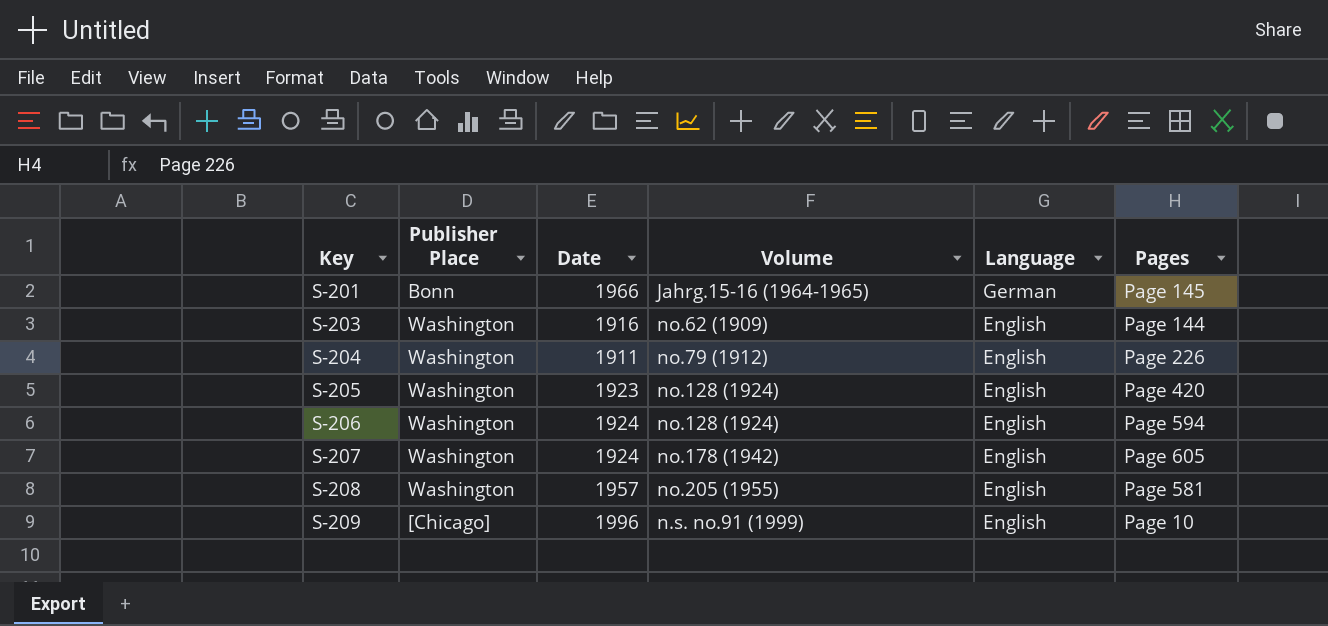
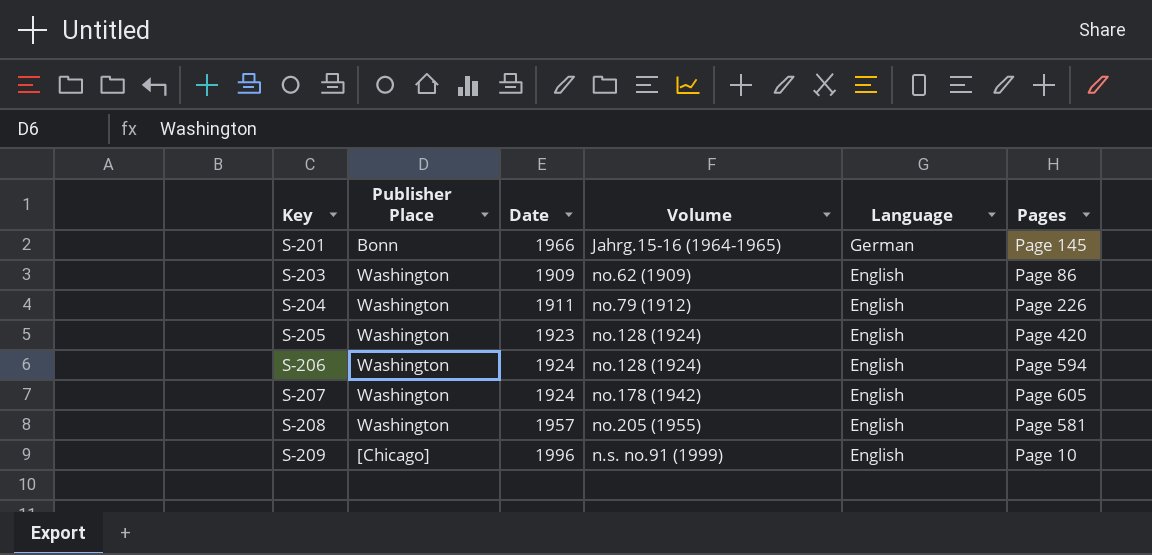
S-203 | Date: 1916 -> 1909
S-203 | Pages: Page 144 -> Page 86

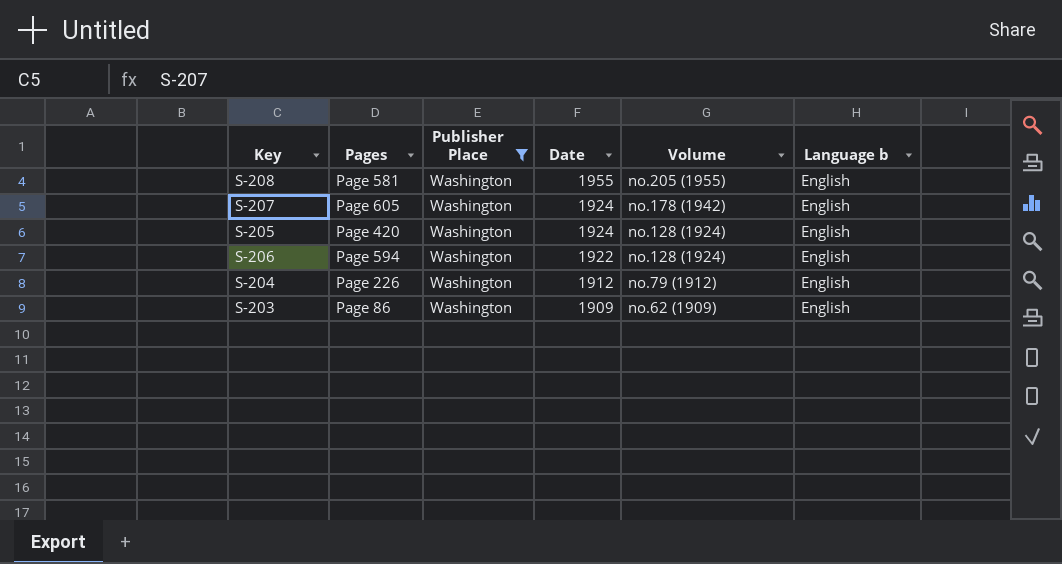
filter: none -> Publisher Place = Washington
row order: Key ascending -> Date descending
column Pages | position: 6 -> 2
column name: Language -> Language b
S-208 | Date: 1957 -> 1955
S-205 | Date: 1923 -> 1924
S-206 | Date: 1924 -> 1922
S-204 | Date: 1911 -> 1912

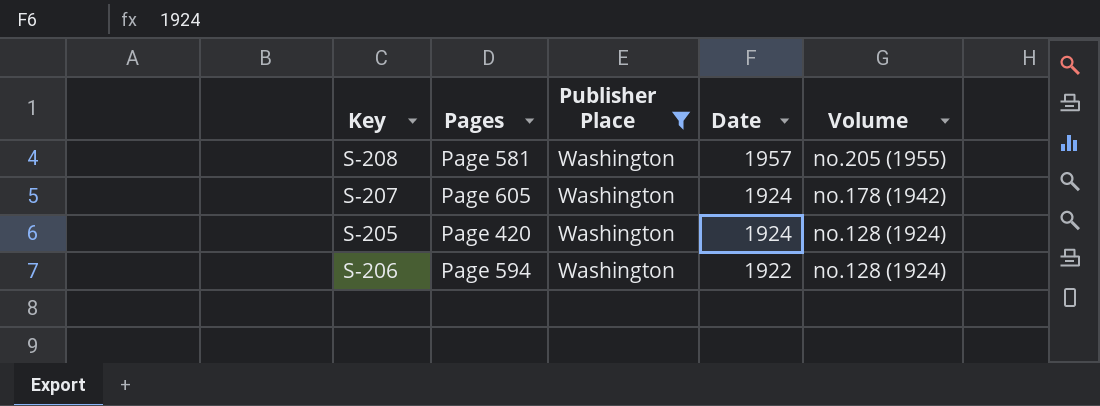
column Language b | position: 6 -> none
row S-204: Page 226 | Washington | 1912 | no.79 (1912) | English -> none
row S-203: Page 86 | Washington | 1909 | no.62 (1909) | English -> none
S-208 | Date: 1955 -> 1957

